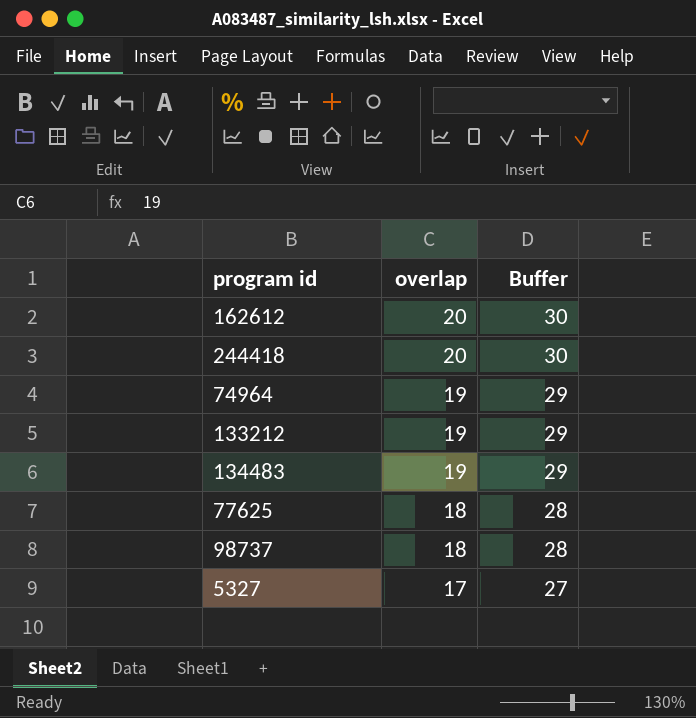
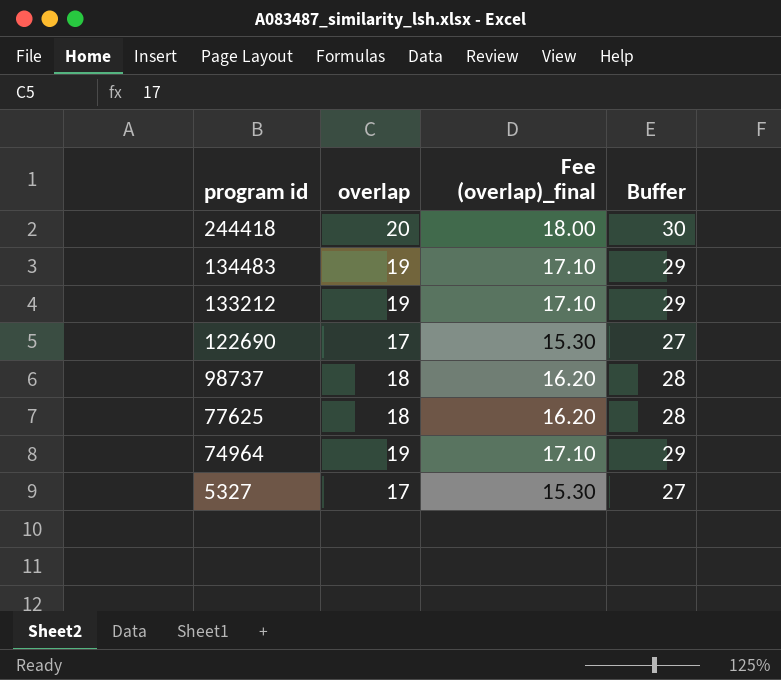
row order: overlap descending -> program id descending
column Fee (overlap)_final | formula: none -> [overlap] * 0.9
row 162612: 20 | 30 -> none
row 122690: none -> 17 | 15.30 | 27

